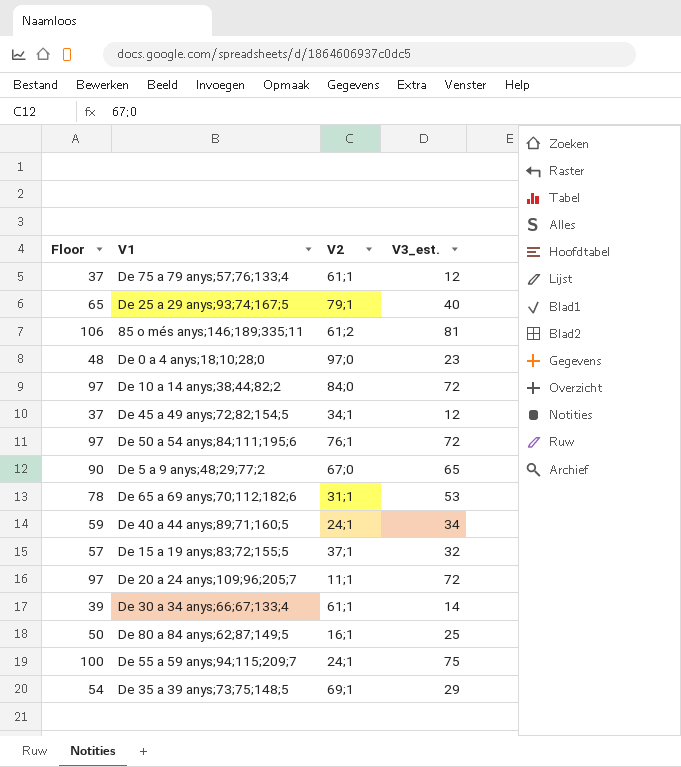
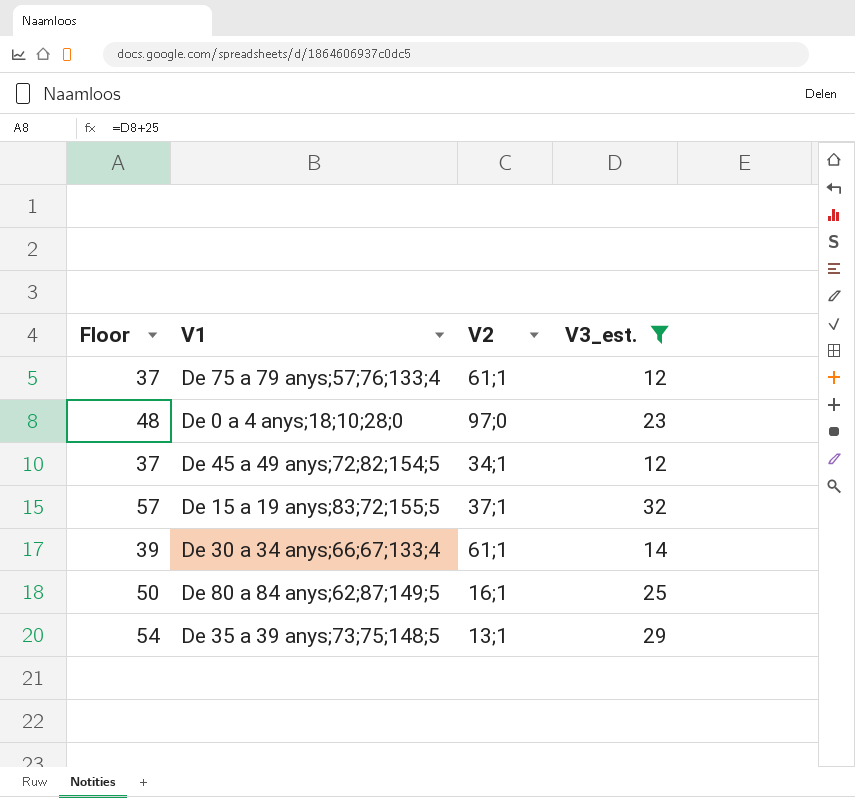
filter: none -> V3_est. <= 32
De 35 a 39 anys;73;75;148;5 | V2: 69;1 -> 13;1

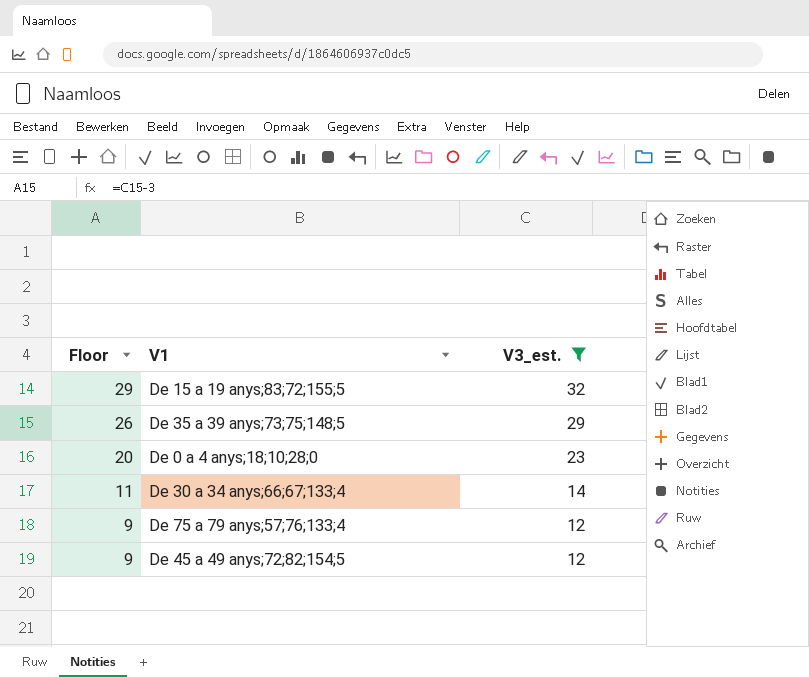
row order: none -> Floor descending
column V2 | position: 3 -> none
column Floor | formula: [V3_est.] + 25 -> [V3_est.] - 3
row De 80 a 84 anys;62;87;149;5: 50 | 16;1 | 25 -> none

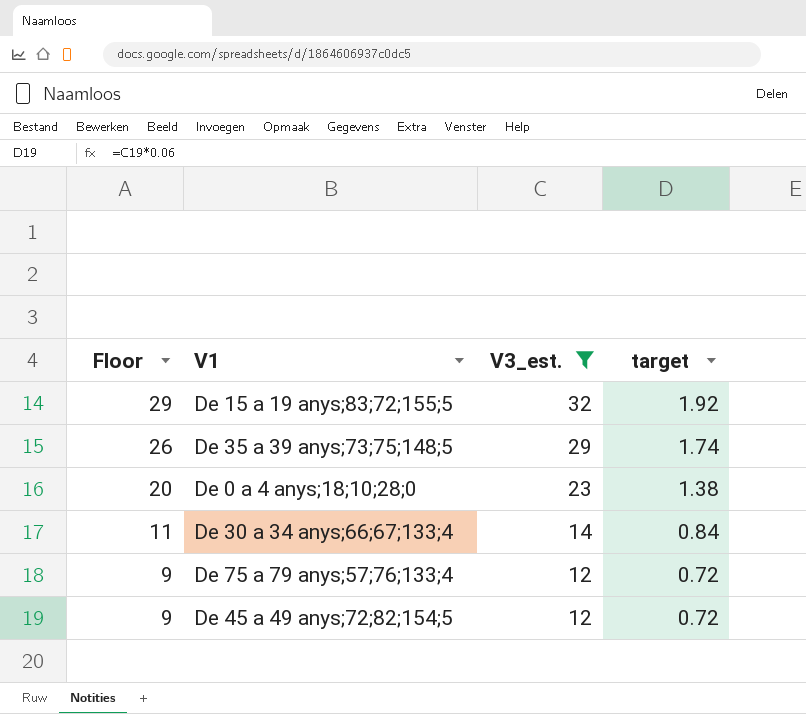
column target | formula: none -> [V3_est.] * 0.06

